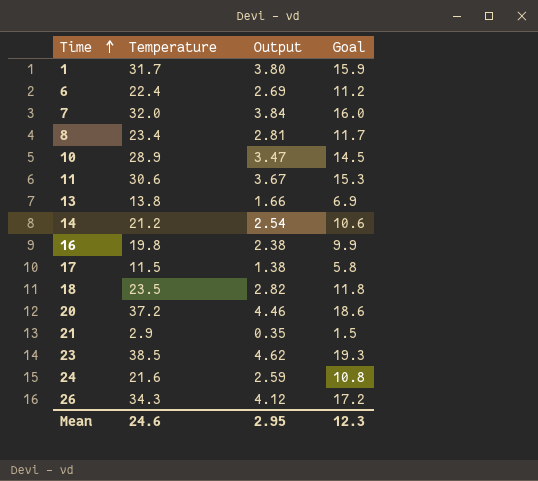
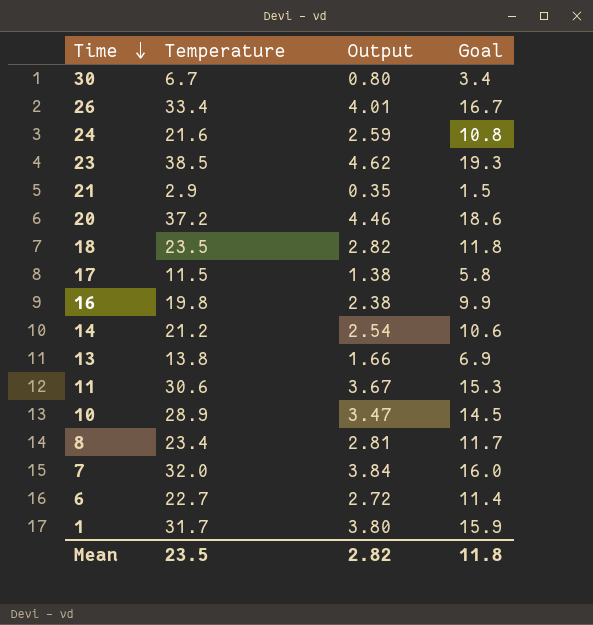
row order: Time ascending -> Time descending
row 30: none -> 6.7 | 0.80 | 3.4
26 | Temperature: 34.3 -> 33.4
26 | Output: 4.12 -> 4.01
26 | Goal: 17.2 -> 16.7
6 | Temperature: 22.4 -> 22.7
6 | Output: 2.69 -> 2.72
6 | Goal: 11.2 -> 11.4
Mean | Temperature: 24.6 -> 23.5
Mean | Output: 2.95 -> 2.82
Mean | Goal: 12.3 -> 11.8

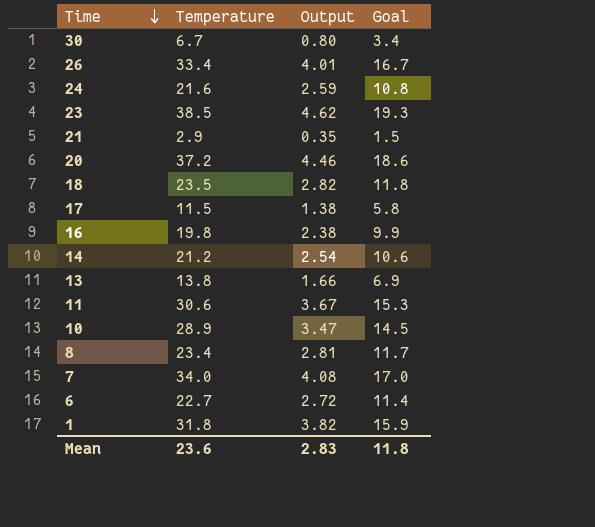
7 | Temperature: 32.0 -> 34.0
7 | Output: 3.84 -> 4.08
7 | Goal: 16.0 -> 17.0
1 | Temperature: 31.7 -> 31.8
1 | Output: 3.80 -> 3.82
Mean | Temperature: 23.5 -> 23.6
Mean | Output: 2.82 -> 2.83

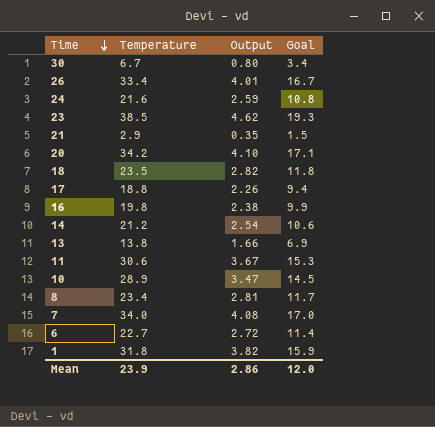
20 | Temperature: 37.2 -> 34.2
20 | Output: 4.46 -> 4.10
20 | Goal: 18.6 -> 17.1
17 | Temperature: 11.5 -> 18.8
17 | Output: 1.38 -> 2.26
17 | Goal: 5.8 -> 9.4
Mean | Temperature: 23.6 -> 23.9
Mean | Output: 2.83 -> 2.86
Mean | Goal: 11.8 -> 12.0

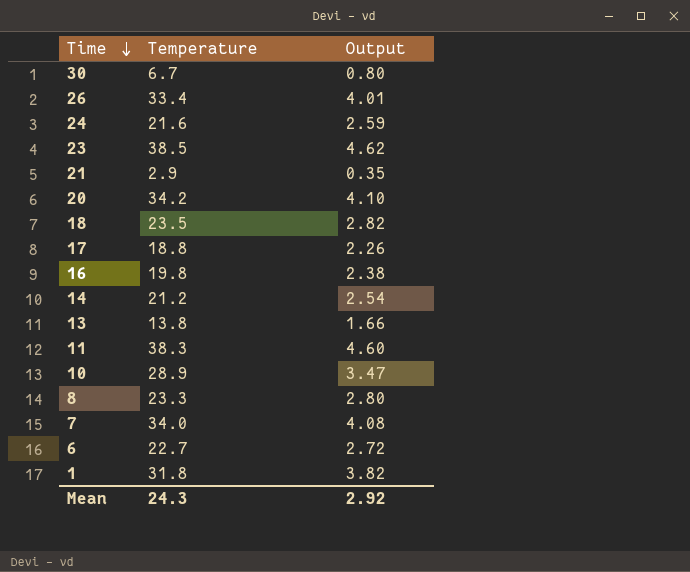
column Goal | formula: [Temperature] * 0.5 -> none
11 | Temperature: 30.6 -> 38.3
11 | Output: 3.67 -> 4.60
8 | Temperature: 23.4 -> 23.3
8 | Output: 2.81 -> 2.80
Mean | Temperature: 23.9 -> 24.3
Mean | Output: 2.86 -> 2.92

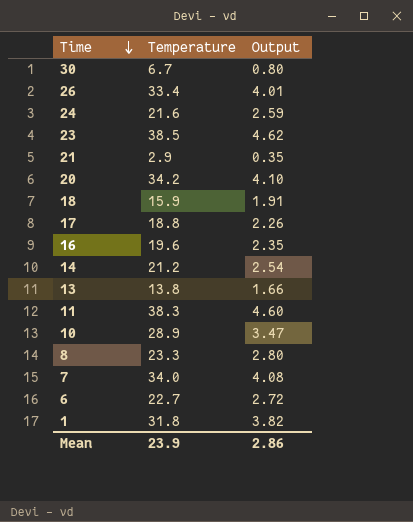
18 | Temperature: 23.5 -> 15.9
18 | Output: 2.82 -> 1.91
16 | Temperature: 19.8 -> 19.6
16 | Output: 2.38 -> 2.35
Mean | Temperature: 24.3 -> 23.9
Mean | Output: 2.92 -> 2.86

